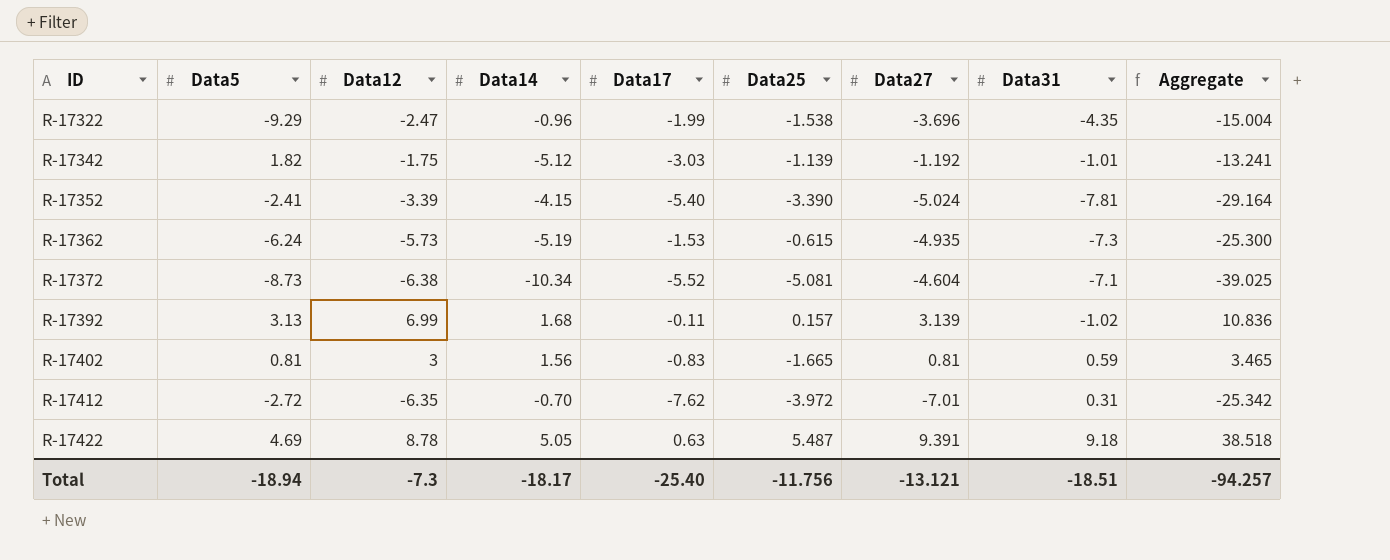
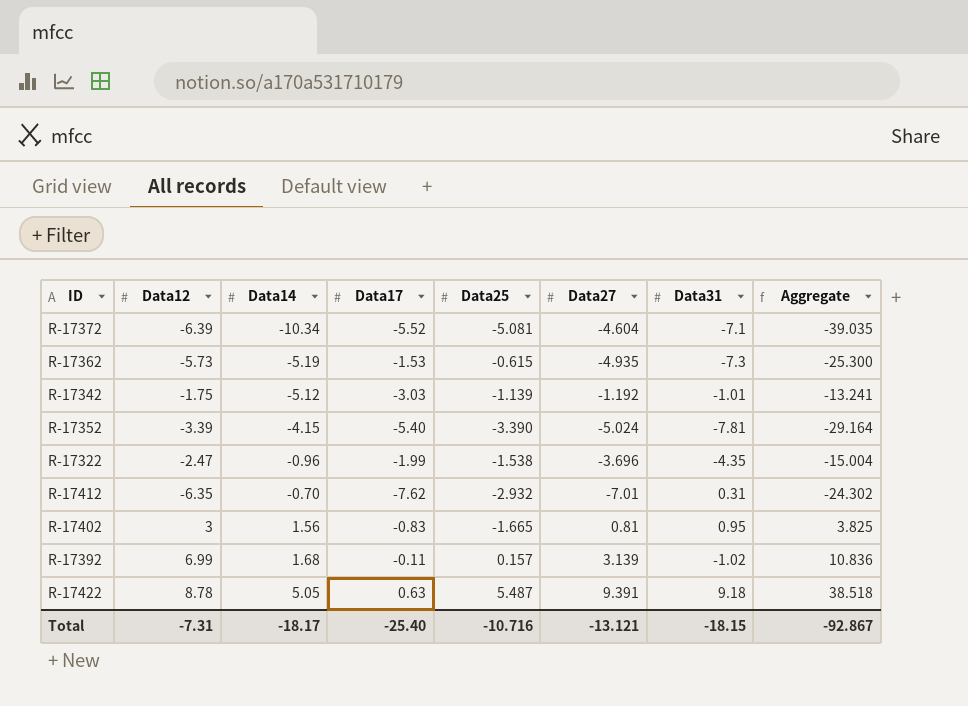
row order: ID ascending -> Data14 ascending
column Data5 | position: 2 -> none
R-17372 | Data12: -6.38 -> -6.39
R-17372 | Aggregate: -39.025 -> -39.035
R-17412 | Data25: -3.972 -> -2.932
R-17412 | Aggregate: -25.342 -> -24.302
R-17402 | Data31: 0.59 -> 0.95
R-17402 | Aggregate: 3.465 -> 3.825
Total | Data12: -7.3 -> -7.31
Total | Data25: -11.756 -> -10.716
Total | Data31: -18.51 -> -18.15
Total | Aggregate: -94.257 -> -92.867

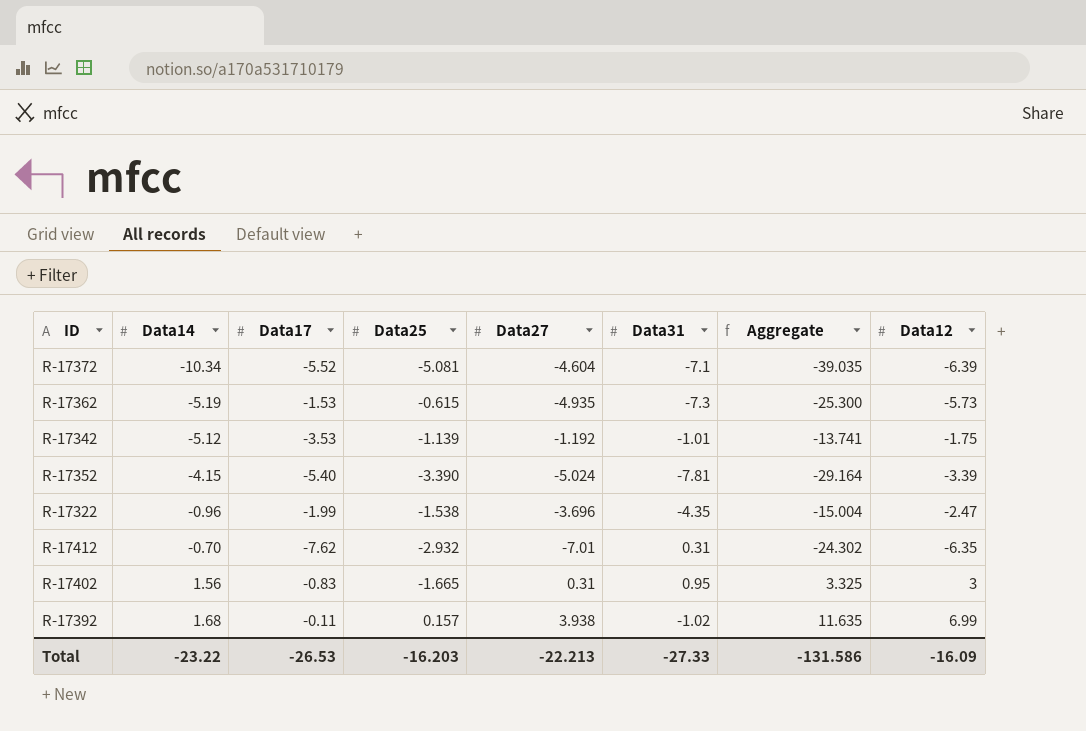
column Data12 | position: 2 -> 8
row R-17422: 8.78 | 5.05 | 0.63 | 5.487 | 9.391 | 9.18 | 38.518 -> none
R-17342 | Data17: -3.03 -> -3.53
R-17342 | Aggregate: -13.241 -> -13.741
R-17402 | Data27: 0.81 -> 0.31
R-17402 | Aggregate: 3.825 -> 3.325
R-17392 | Data27: 3.139 -> 3.938
R-17392 | Aggregate: 10.836 -> 11.635
Total | Data14: -18.17 -> -23.22
Total | Data17: -25.40 -> -26.53
Total | Data25: -10.716 -> -16.203
Total | Data27: -13.121 -> -22.213
Total | Data31: -18.15 -> -27.33
Total | Aggregate: -92.867 -> -131.586
Total | Data12: -7.31 -> -16.09

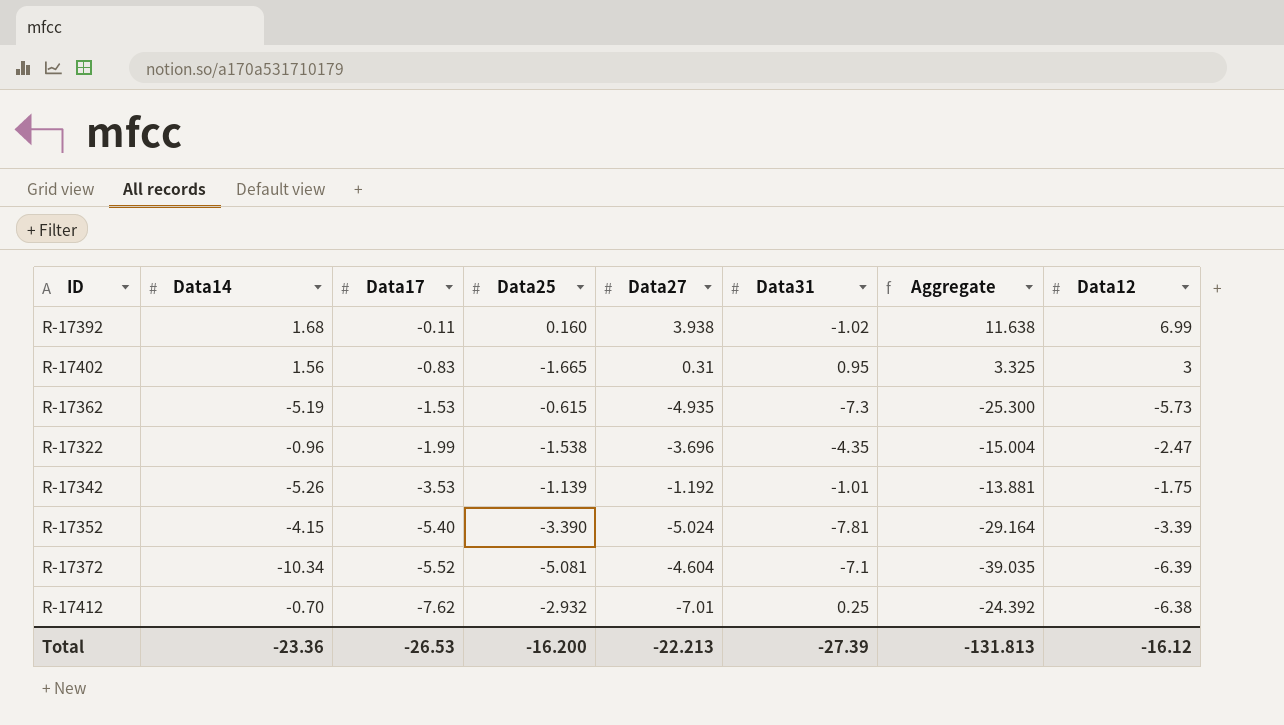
row order: Data14 ascending -> Data17 descending
R-17392 | Data25: 0.157 -> 0.160
R-17392 | Aggregate: 11.635 -> 11.638
R-17342 | Data14: -5.12 -> -5.26
R-17342 | Aggregate: -13.741 -> -13.881
R-17412 | Data31: 0.31 -> 0.25
R-17412 | Aggregate: -24.302 -> -24.392
R-17412 | Data12: -6.35 -> -6.38
Total | Data14: -23.22 -> -23.36
Total | Data25: -16.203 -> -16.200
Total | Data31: -27.33 -> -27.39
Total | Aggregate: -131.586 -> -131.813
Total | Data12: -16.09 -> -16.12

